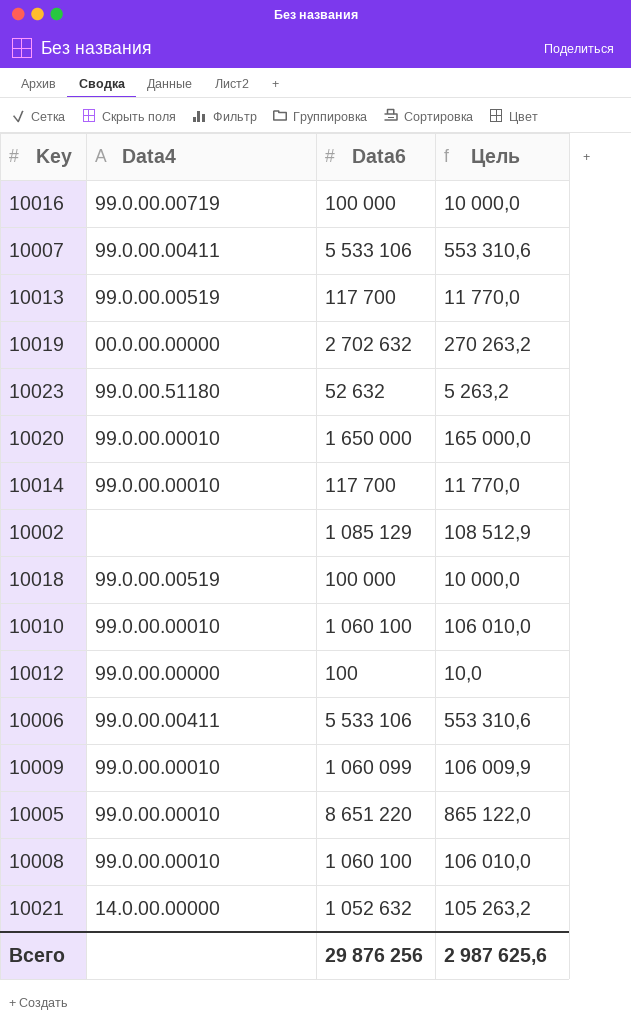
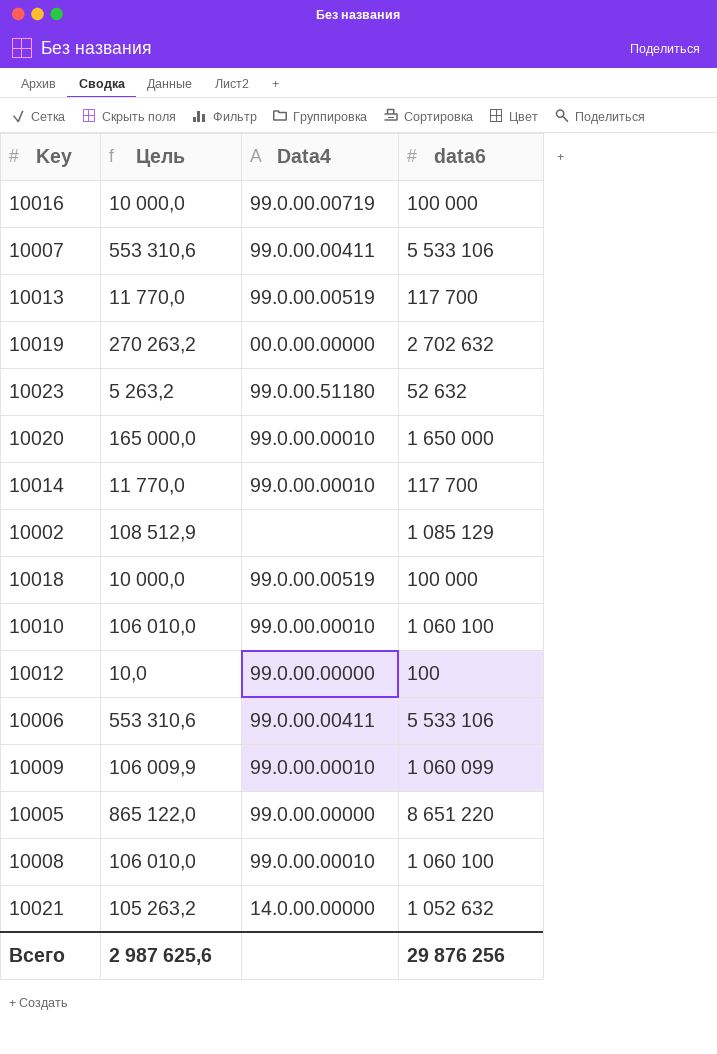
column Цель | position: 4 -> 2
column name: Data6 -> data6
10005 | Data4: 99.0.00.00010 -> 99.0.00.00000

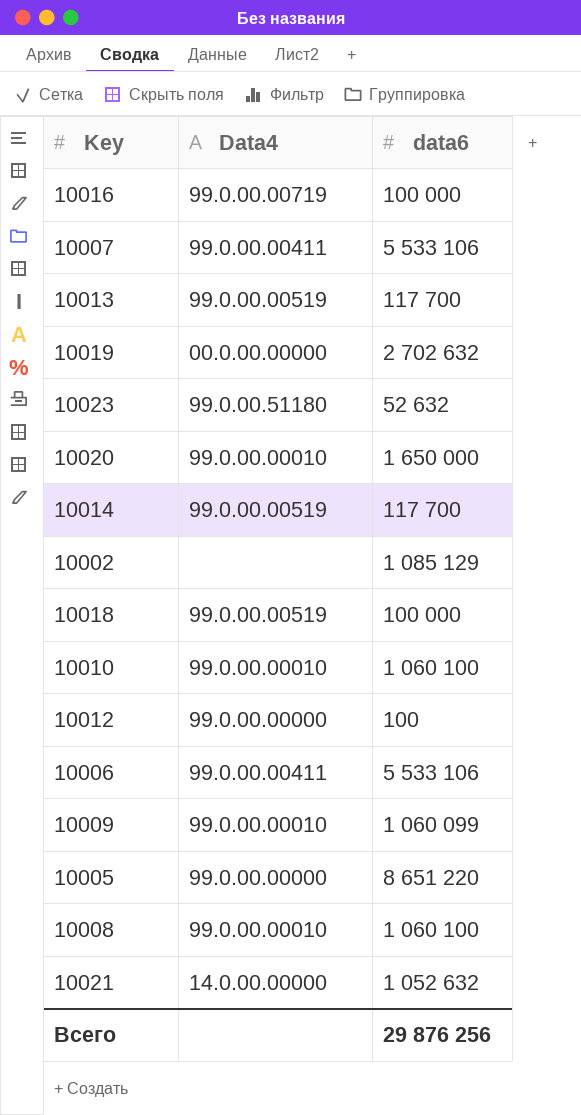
column Цель | formula: [data6] * 0,1 -> none
10014 | Data4: 99.0.00.00010 -> 99.0.00.00519

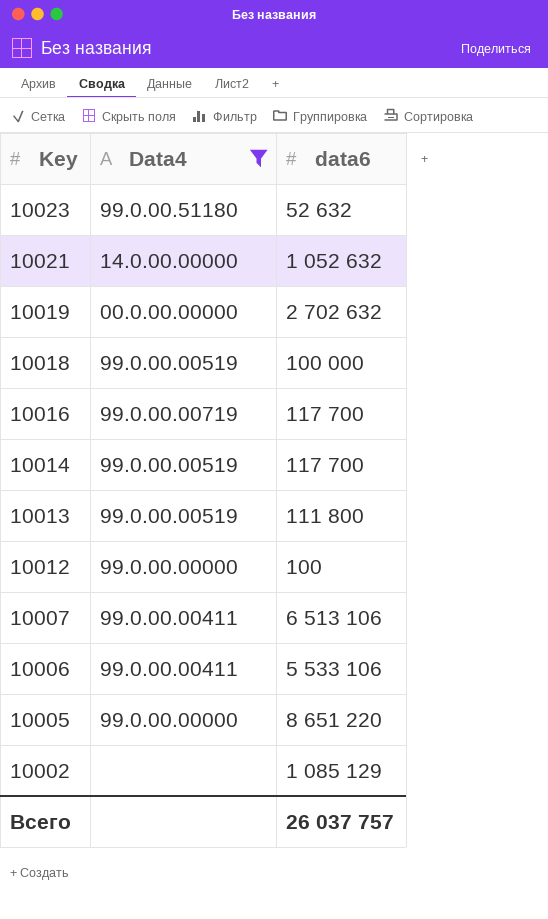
filter: none -> Data4 != 99.0.00.00010
row order: none -> Key descending
10016 | data6: 100 000 -> 117 700
10013 | data6: 117 700 -> 111 800
10007 | data6: 5 533 106 -> 6 513 106
Всего | data6: 29 876 256 -> 26 037 757

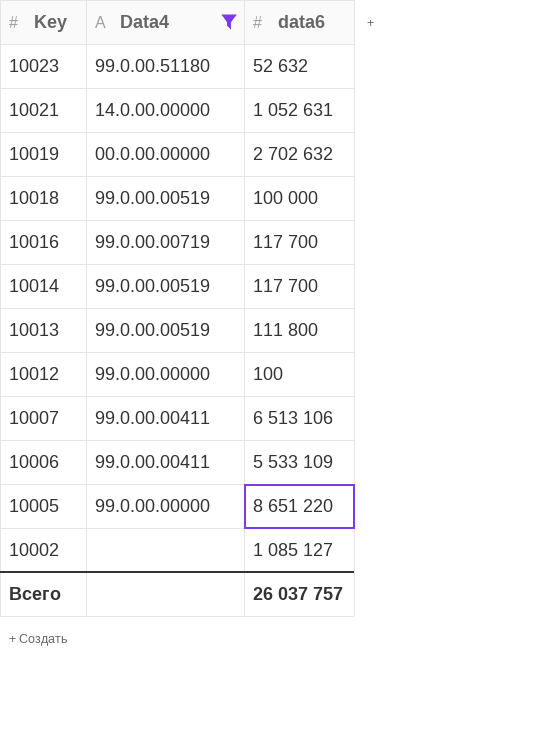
10021 | data6: 1 052 632 -> 1 052 631
10006 | data6: 5 533 106 -> 5 533 109
10002 | data6: 1 085 129 -> 1 085 127

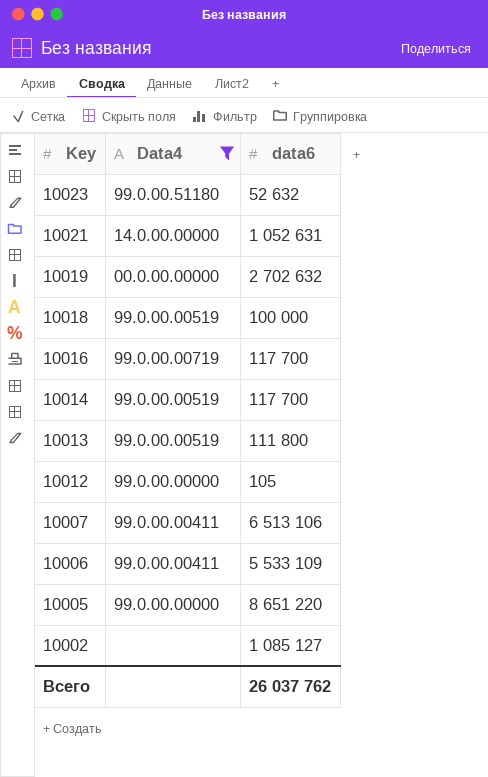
10012 | data6: 100 -> 105
Всего | data6: 26 037 757 -> 26 037 762

